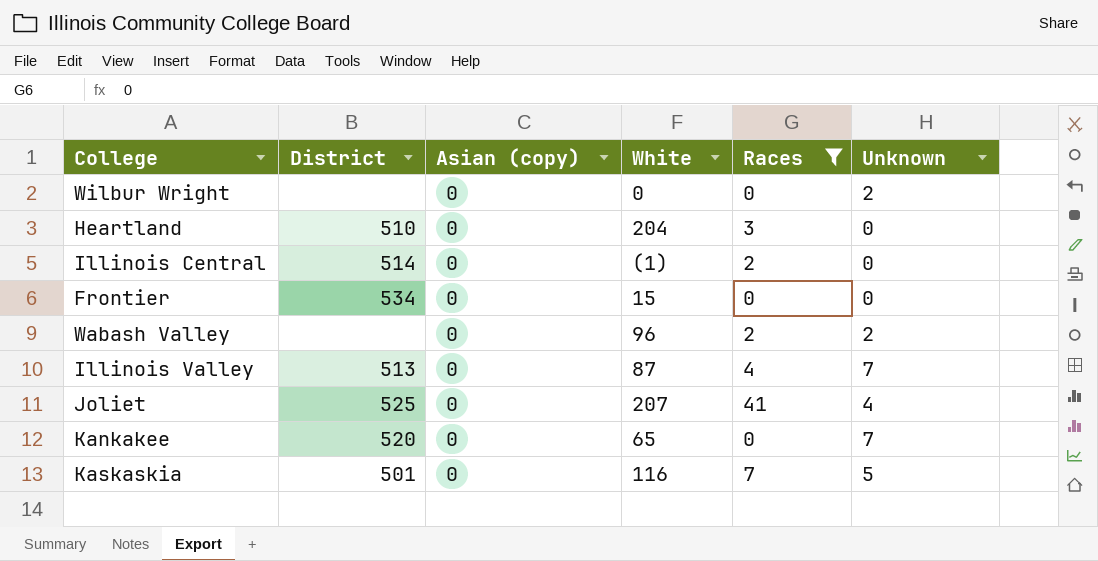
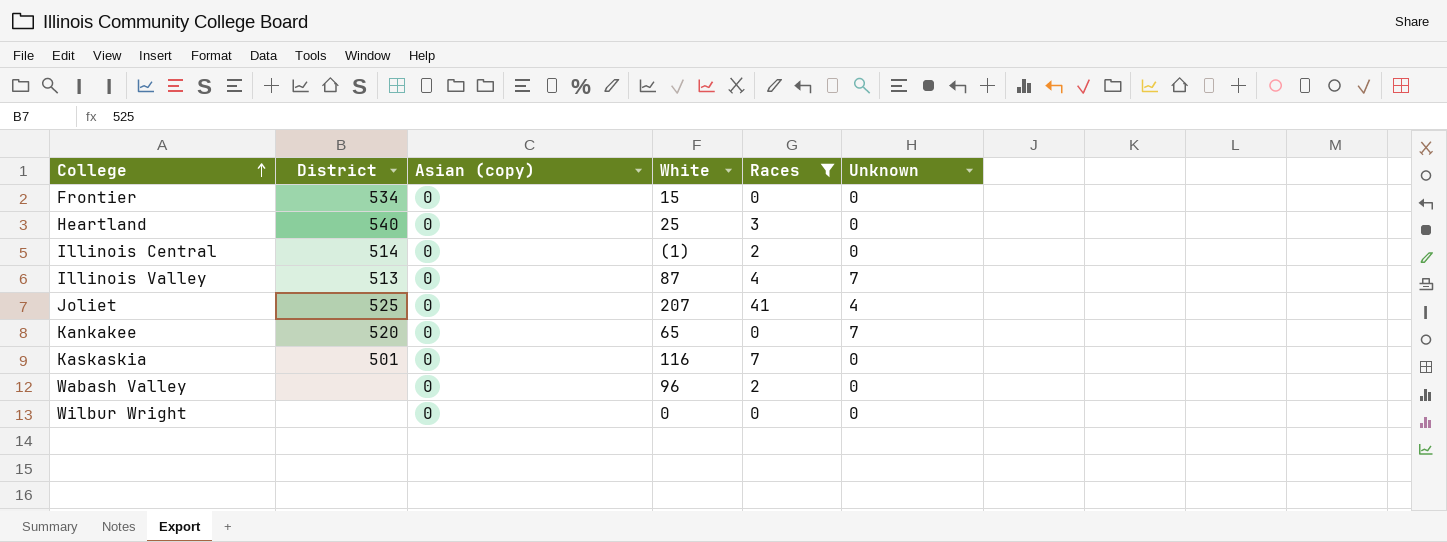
row order: none -> College ascending
Heartland | District: 510 -> 540
Heartland | White: 204 -> 25
Kaskaskia | Unknown: 5 -> 0
Wabash Valley | Unknown: 2 -> 0
Wilbur Wright | Unknown: 2 -> 0

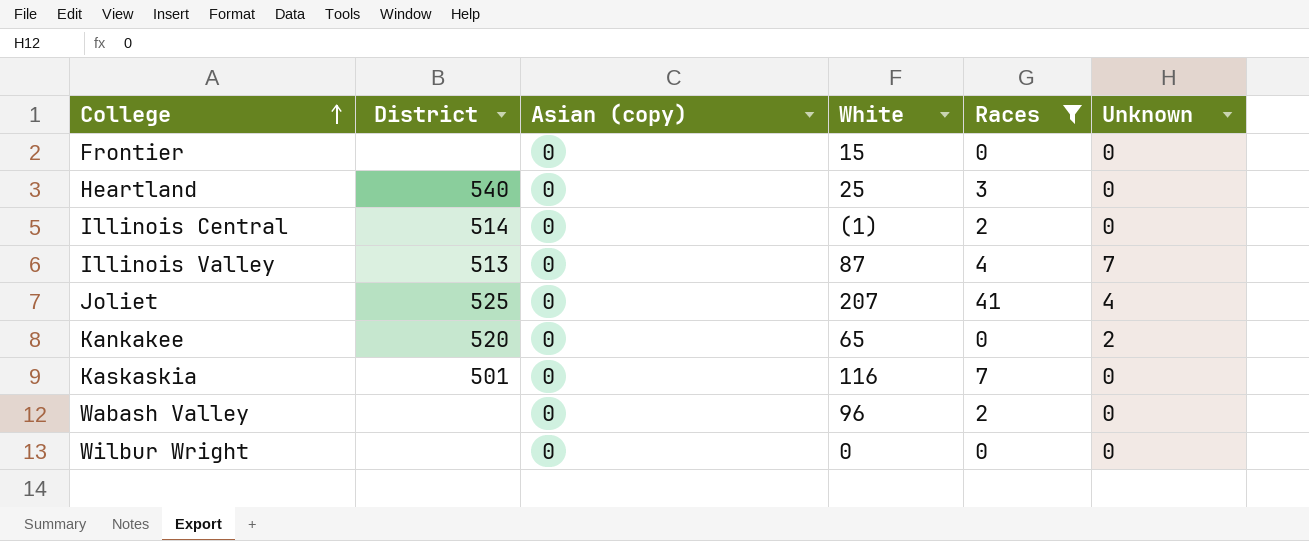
Frontier | District: 534 -> none
Kankakee | Unknown: 7 -> 2

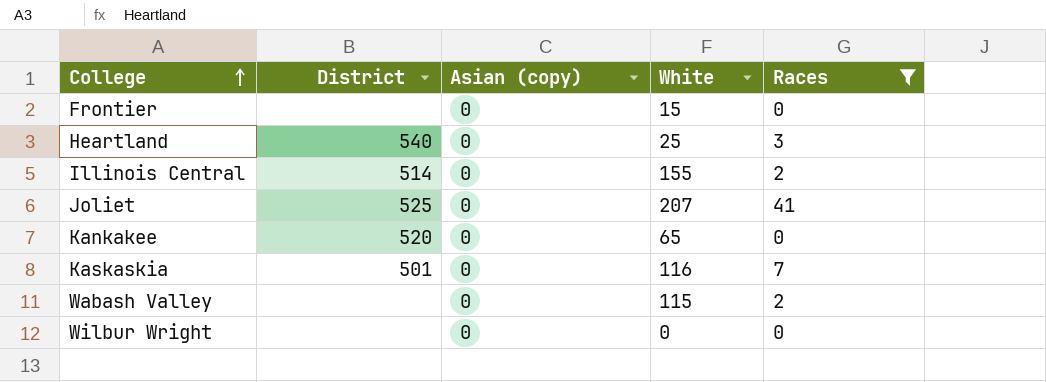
column Unknown | position: 6 -> none
row Illinois Valley: 513 | 0 | 87 | 4 | 7 -> none
Illinois Central | White: (1) -> 155
Wabash Valley | White: 96 -> 115

